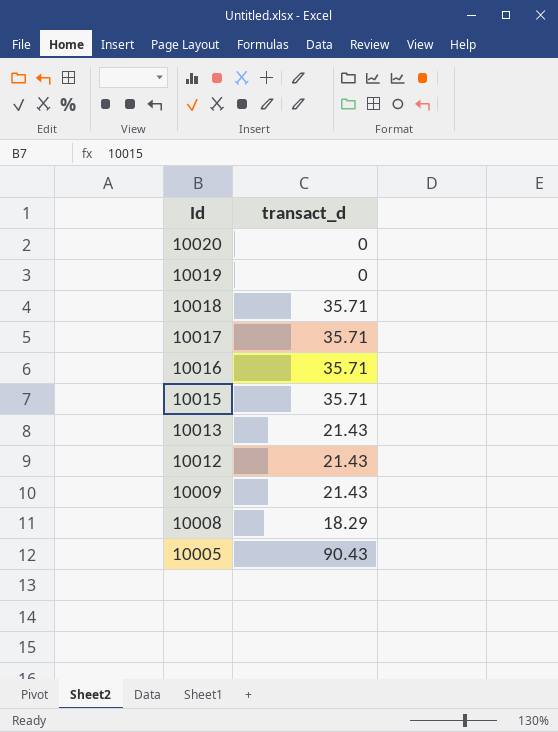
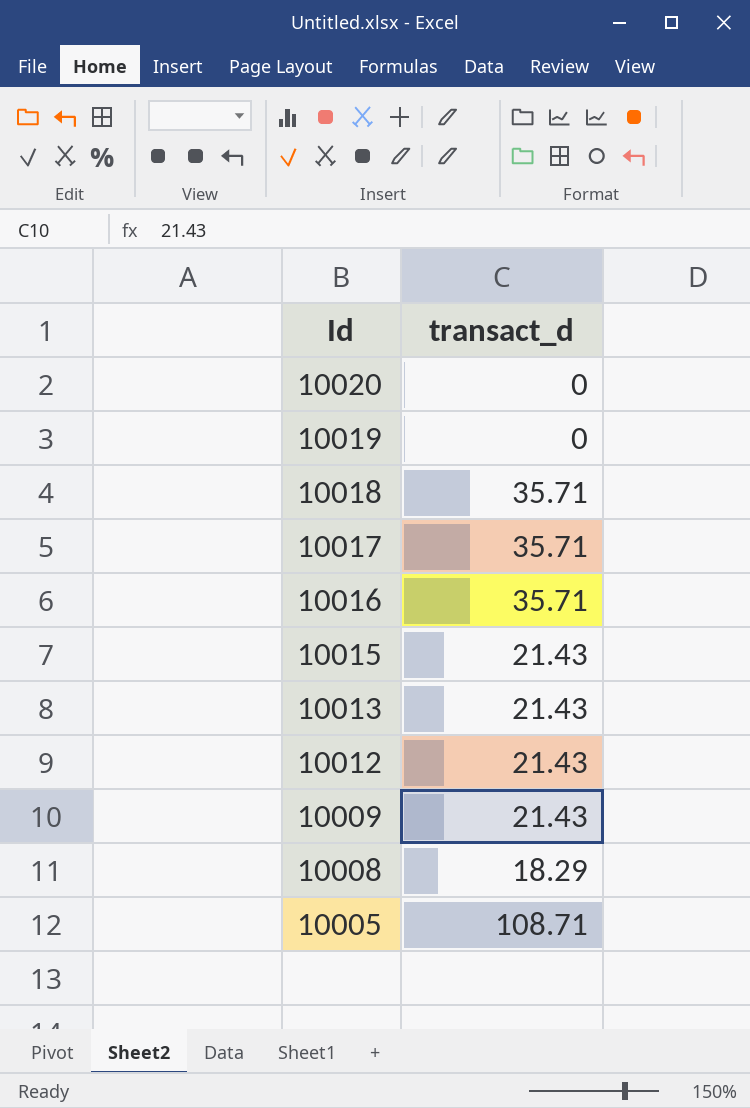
10015 | transact_d: 35.71 -> 21.43
10005 | transact_d: 90.43 -> 108.71

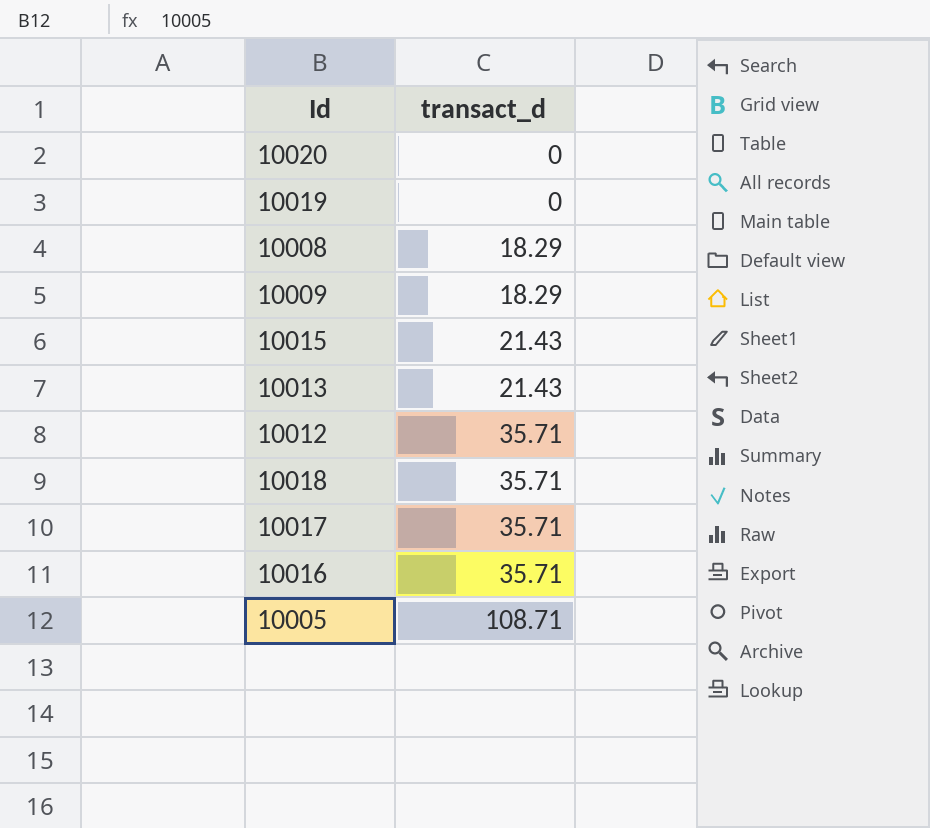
row order: Id descending -> transact_d ascending
10009 | transact_d: 21.43 -> 18.29
10012 | transact_d: 21.43 -> 35.71

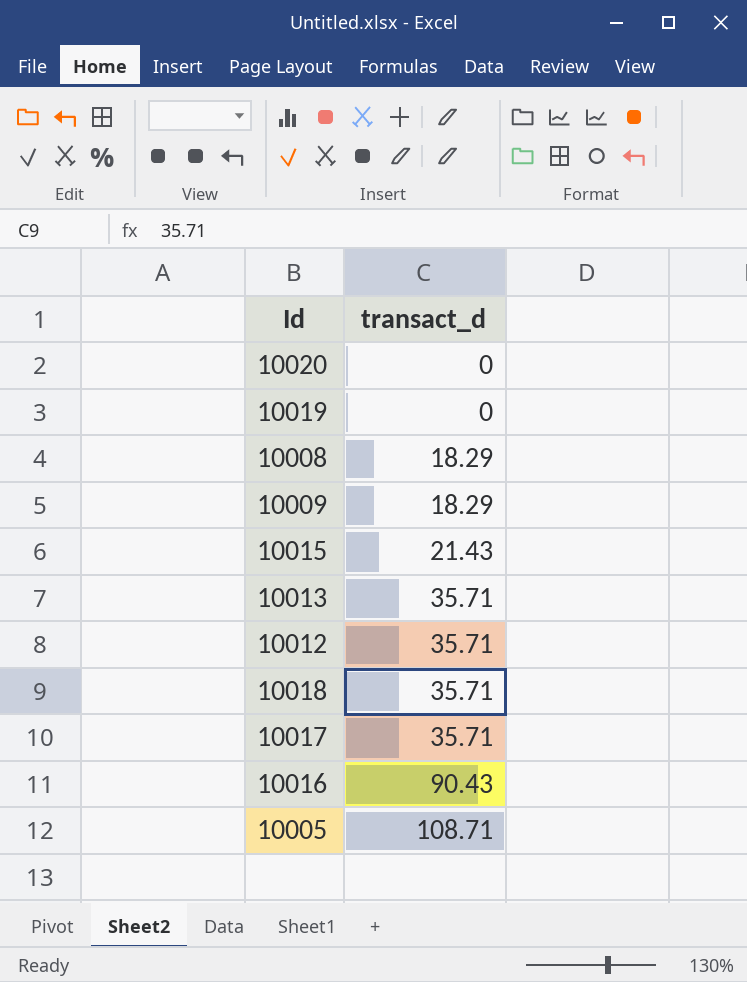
10013 | transact_d: 21.43 -> 35.71
10016 | transact_d: 35.71 -> 90.43

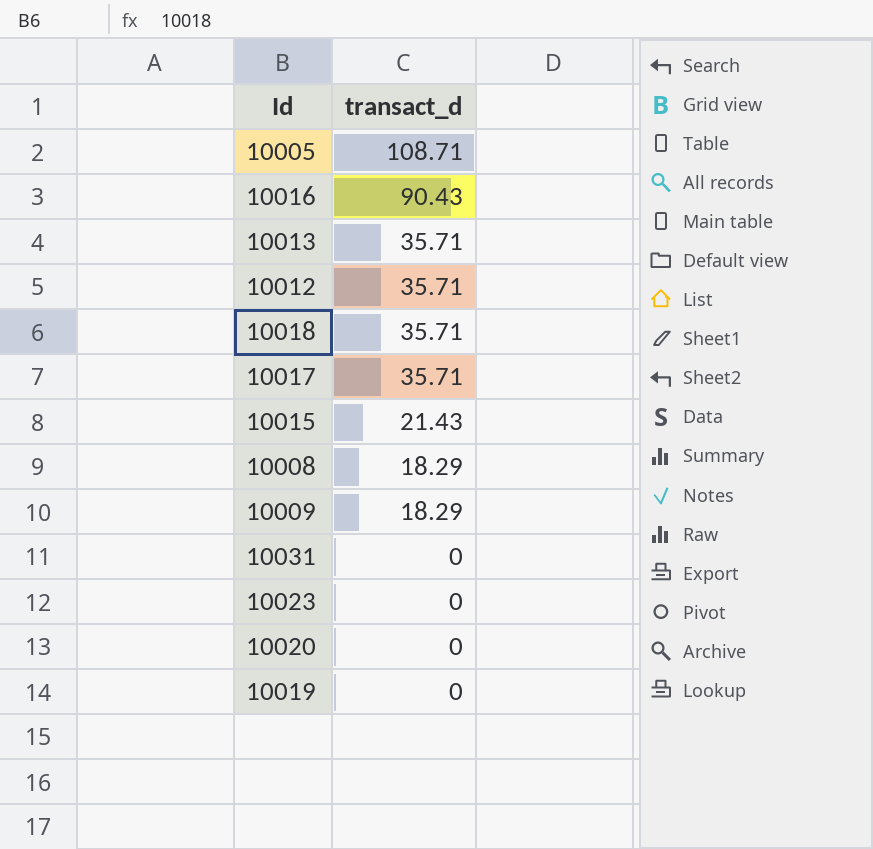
row order: transact_d ascending -> transact_d descending
row 10031: none -> 0
row 10023: none -> 0

